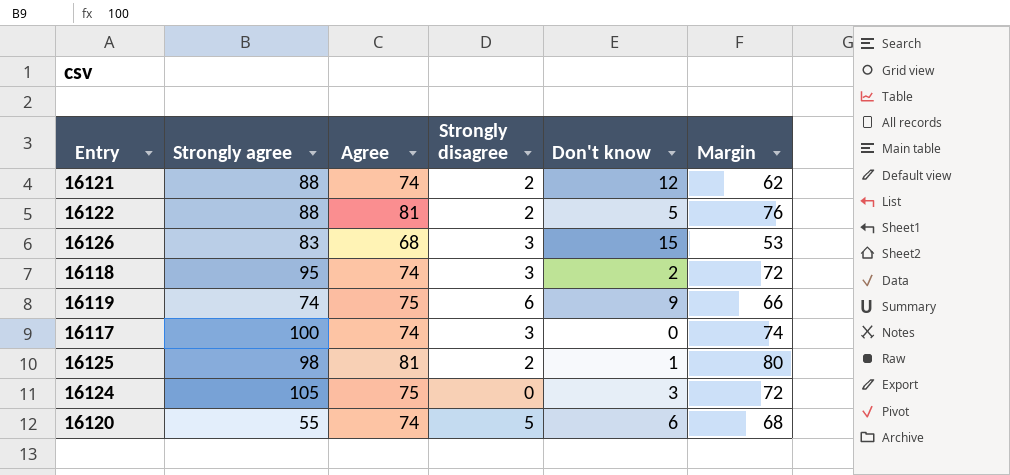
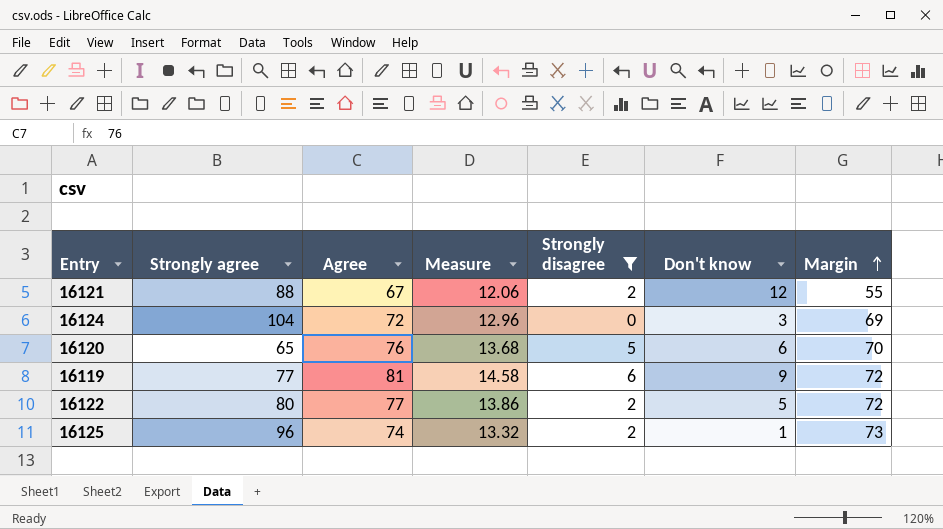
filter: none -> Strongly disagree != 3
row order: none -> Margin ascending
column Measure | formula: none -> [Agree] * 0.18
16121 | Agree: 74 -> 67
16121 | Margin: 62 -> 55
16124 | Strongly agree: 105 -> 104
16124 | Agree: 75 -> 72
16124 | Margin: 72 -> 69
16120 | Strongly agree: 55 -> 65
16120 | Agree: 74 -> 76
16120 | Margin: 68 -> 70
16119 | Strongly agree: 74 -> 77
16119 | Agree: 75 -> 81
16119 | Margin: 66 -> 72
16122 | Strongly agree: 88 -> 80
16122 | Agree: 81 -> 77
16122 | Margin: 76 -> 72
16125 | Strongly agree: 98 -> 96
16125 | Agree: 81 -> 74
16125 | Margin: 80 -> 73

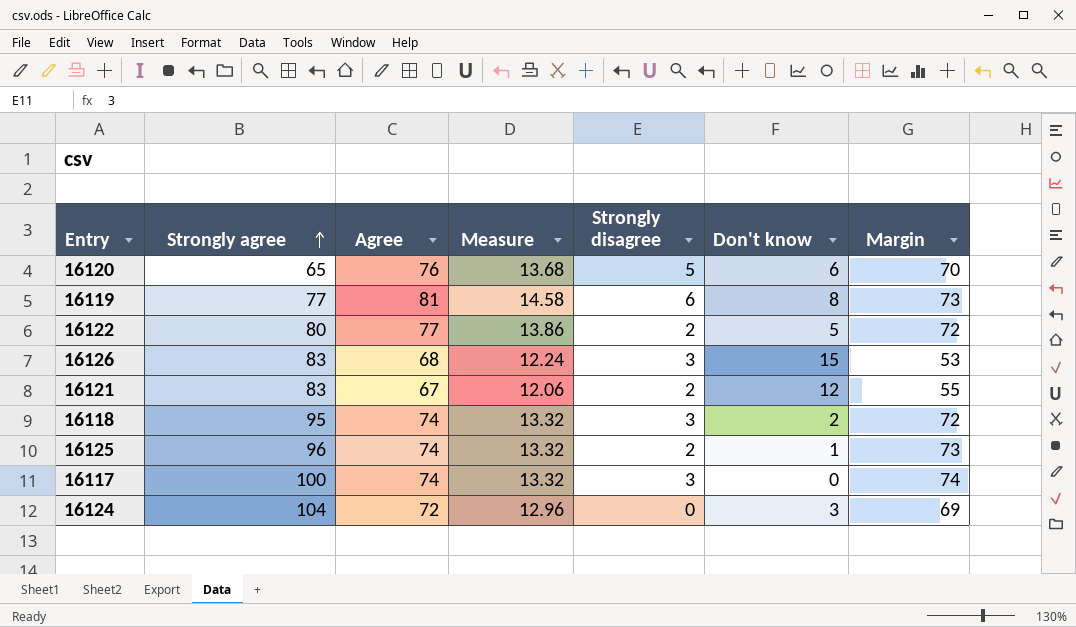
filter: Strongly disagree != 3 -> none
row order: Margin ascending -> Strongly agree ascending
16119 | Don't know: 9 -> 8
16119 | Margin: 72 -> 73
16121 | Strongly agree: 88 -> 83

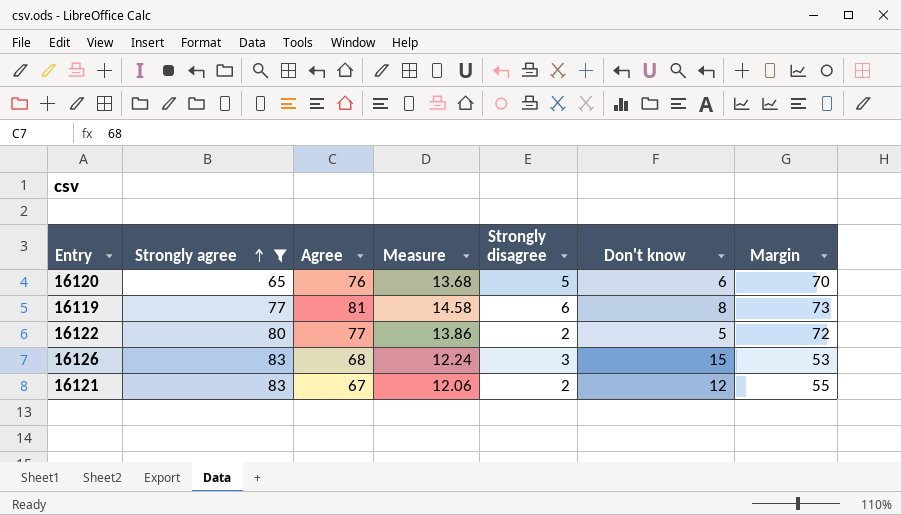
filter: none -> Strongly agree <= 83

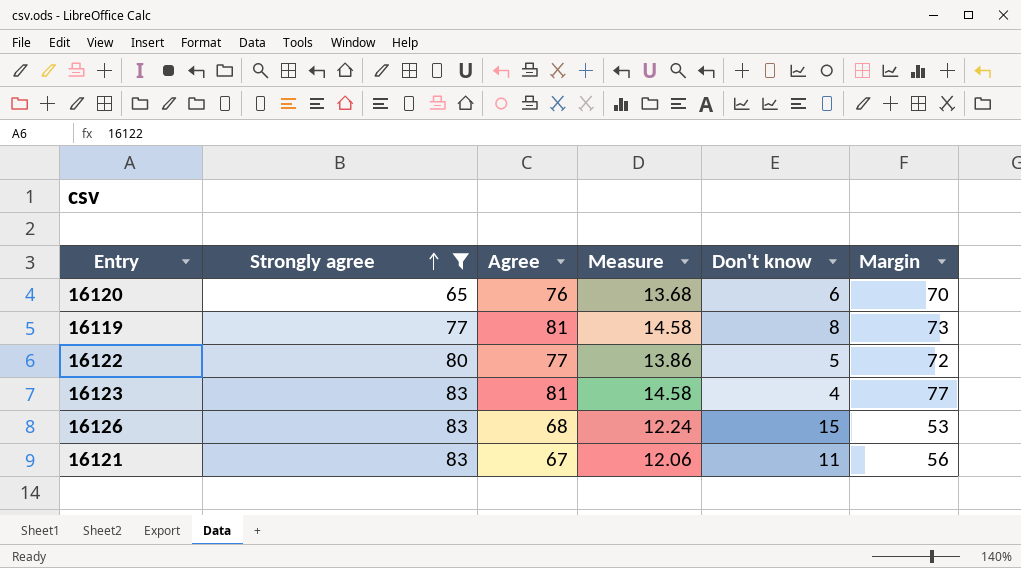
column Strongly disagree | position: 5 -> none
row 16123: none -> 83 | 81 | 14.58 | 4 | 77
16121 | Don't know: 12 -> 11
16121 | Margin: 55 -> 56

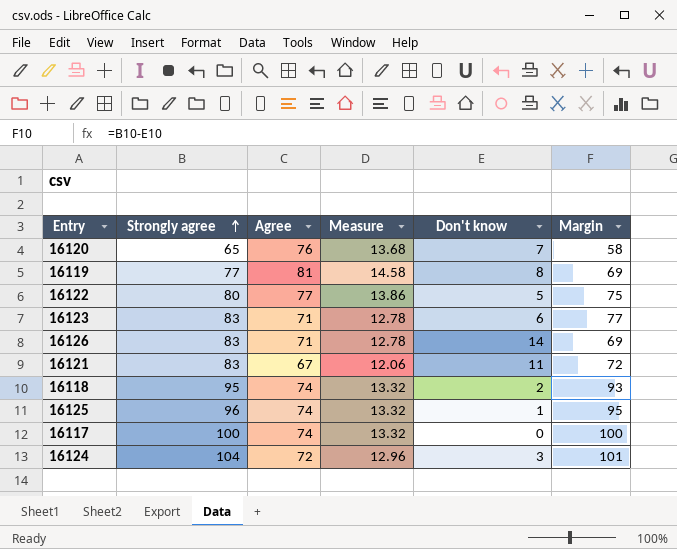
filter: Strongly agree <= 83 -> none
column Margin | formula: [Agree] - [Don't know] -> [Strongly agree] - [Don't know]
16120 | Don't know: 6 -> 7
16123 | Agree: 81 -> 71
16123 | Measure: 14.58 -> 12.78
16123 | Don't know: 4 -> 6
16126 | Agree: 68 -> 71
16126 | Measure: 12.24 -> 12.78
16126 | Don't know: 15 -> 14

